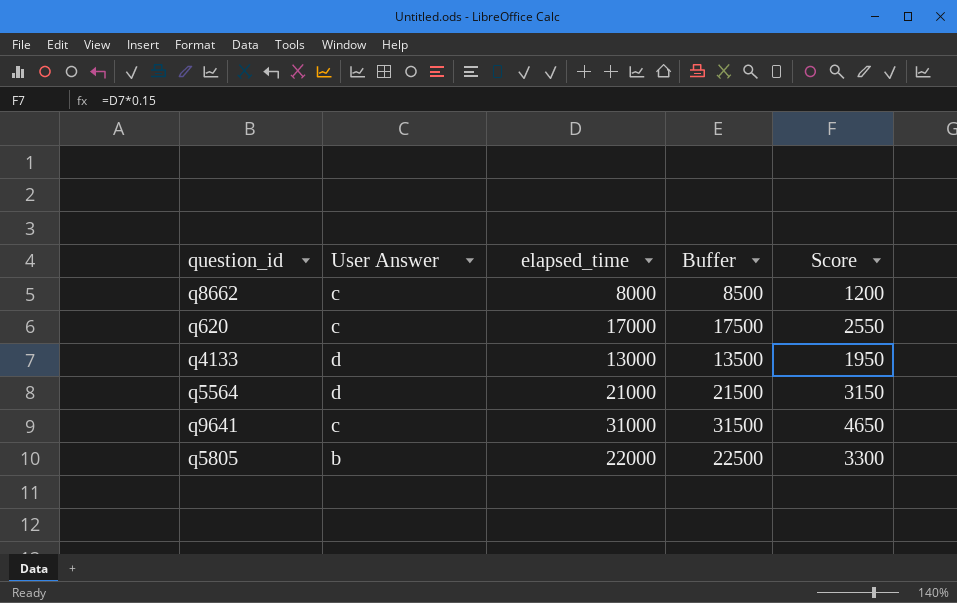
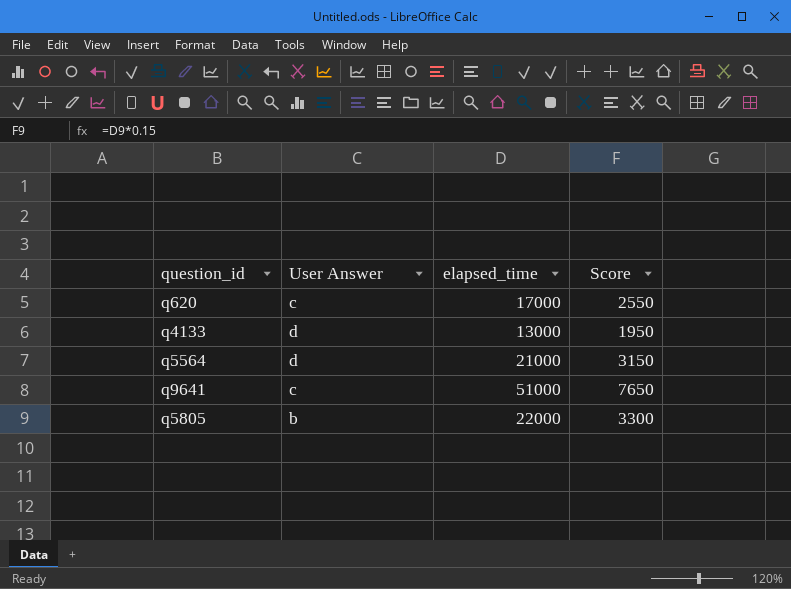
column Buffer | formula: [elapsed_time] + 500 -> none
row q8662: c | 8000 | 8500 | 1200 -> none
q9641 | elapsed_time: 31000 -> 51000
q9641 | Score: 4650 -> 7650

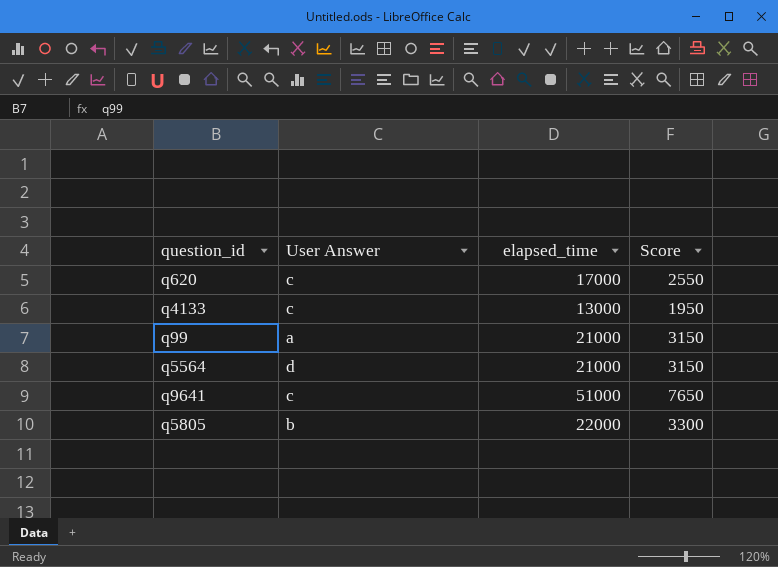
q4133 | User Answer: d -> c
row q99: none -> a | 21000 | 3150

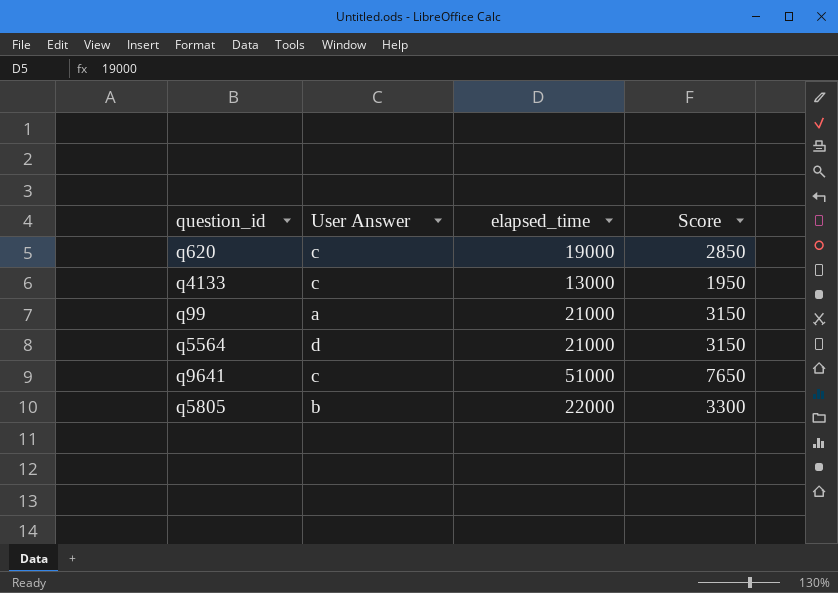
q620 | elapsed_time: 17000 -> 19000
q620 | Score: 2550 -> 2850

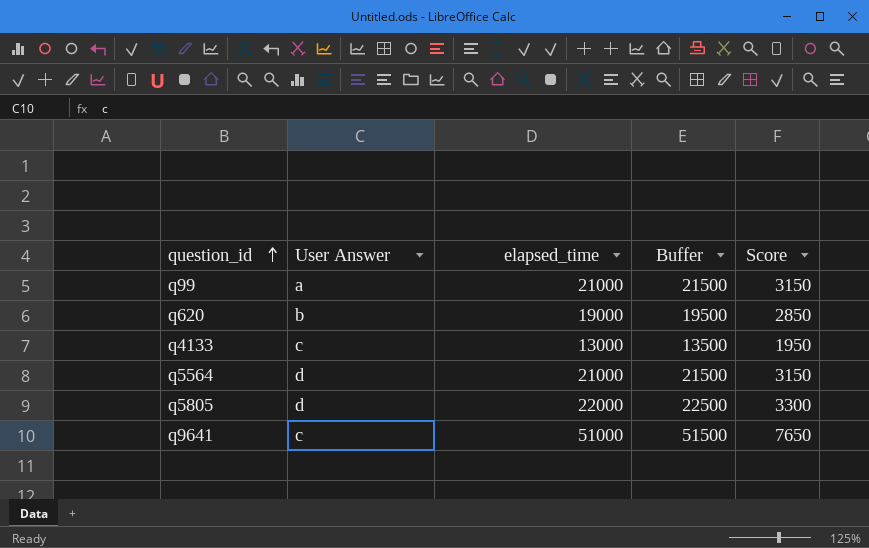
row order: none -> question_id ascending
column Buffer | formula: none -> [elapsed_time] + 500
q620 | User Answer: c -> b
q5805 | User Answer: b -> d

